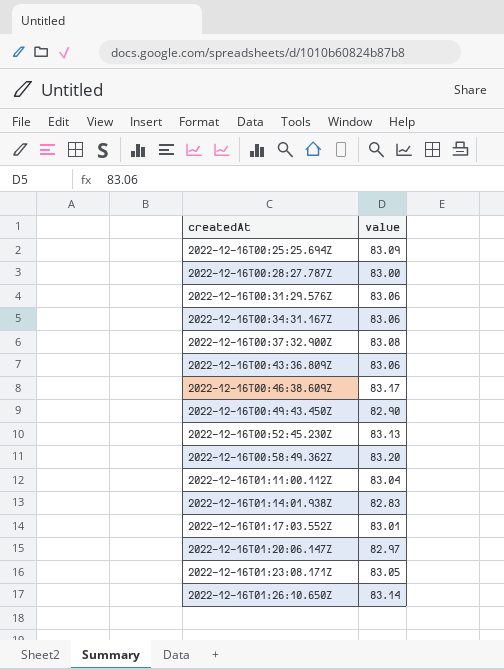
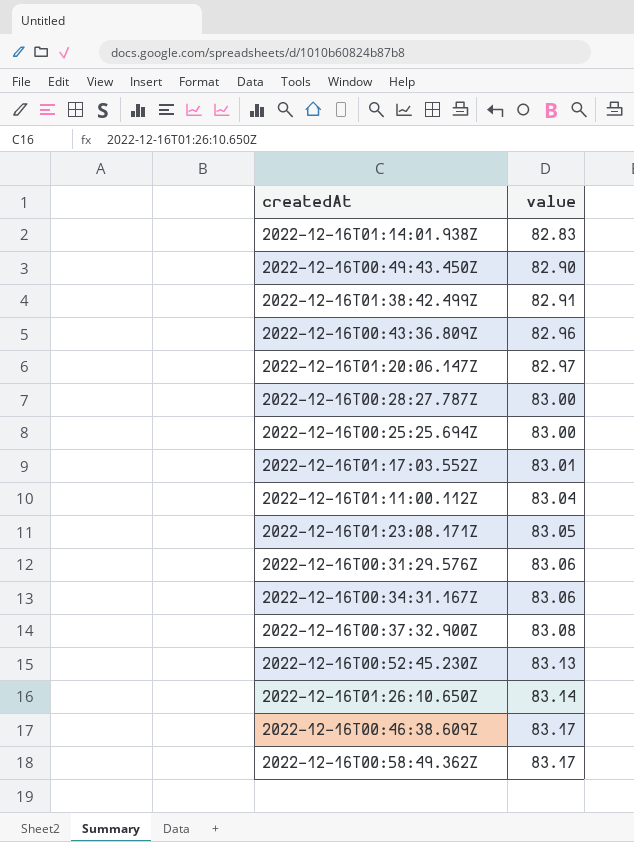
row order: createdAt ascending -> value ascending
row 2022-12-16T01:38:42.499Z: none -> 82.91
2022-12-16T00:43:36.809Z | value: 83.06 -> 82.96
2022-12-16T00:25:25.694Z | value: 83.09 -> 83.00
2022-12-16T00:58:49.362Z | value: 83.20 -> 83.17

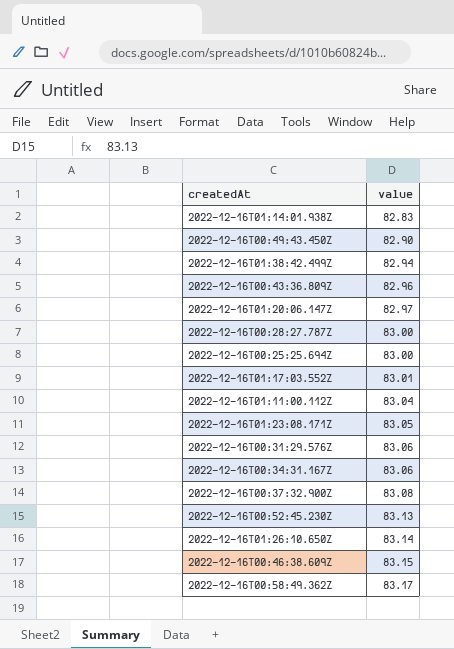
2022-12-16T01:38:42.499Z | value: 82.91 -> 82.94
2022-12-16T00:46:38.609Z | value: 83.17 -> 83.15

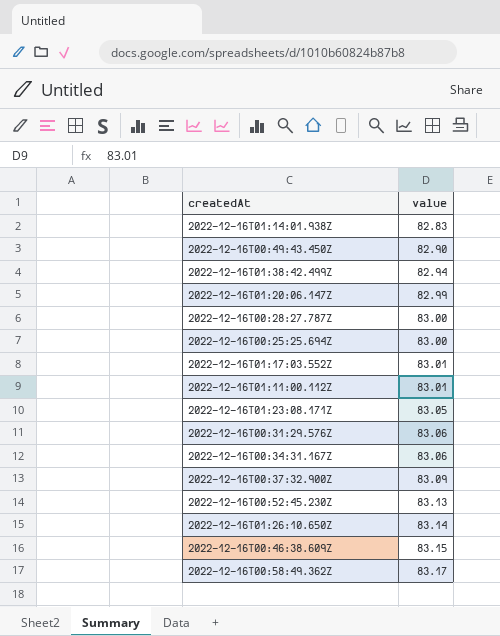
row 2022-12-16T00:43:36.809Z: 82.96 -> none
2022-12-16T01:20:06.147Z | value: 82.97 -> 82.99
2022-12-16T01:11:00.112Z | value: 83.04 -> 83.01
2022-12-16T00:37:32.900Z | value: 83.08 -> 83.09

